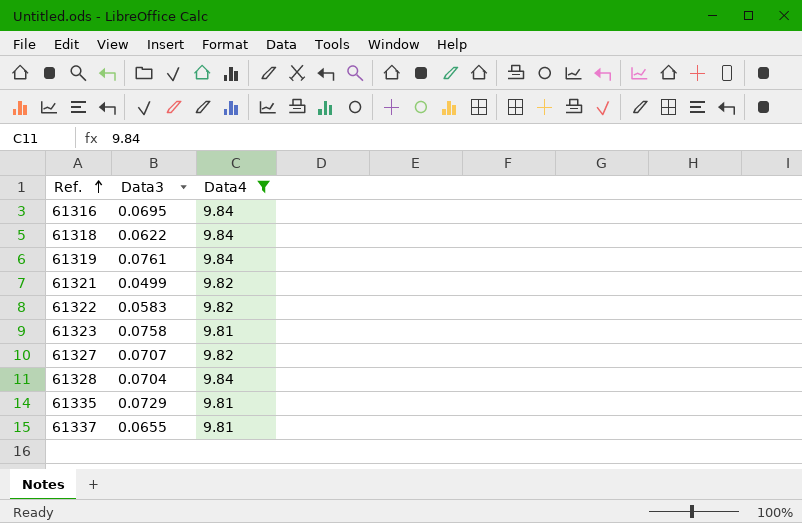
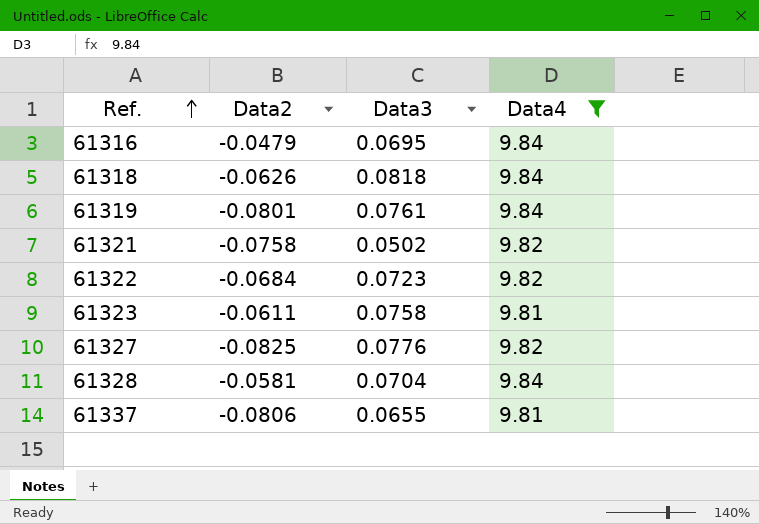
column Data2 | position: none -> 2
row 61335: 0.0729 | 9.81 -> none
61318 | Data3: 0.0622 -> 0.0818
61321 | Data3: 0.0499 -> 0.0502
61322 | Data3: 0.0583 -> 0.0723
61327 | Data3: 0.0707 -> 0.0776

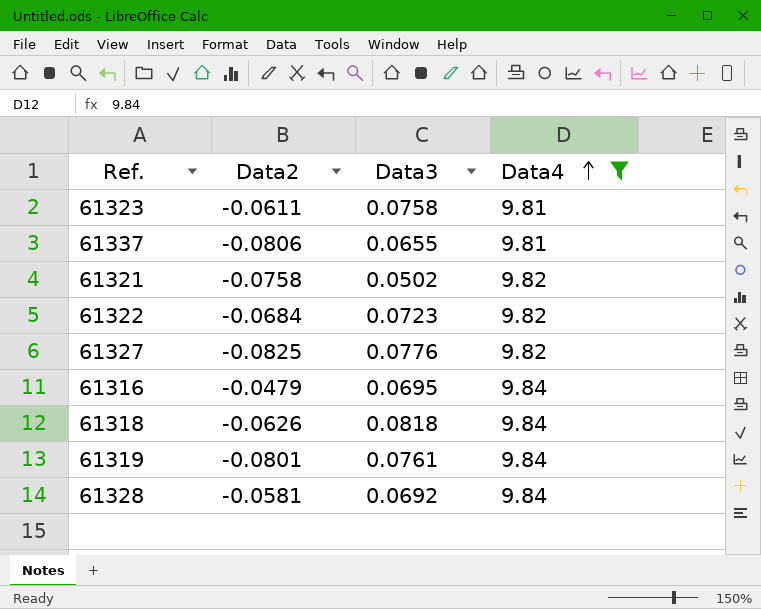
row order: Ref. ascending -> Data4 ascending
61328 | Data3: 0.0704 -> 0.0692

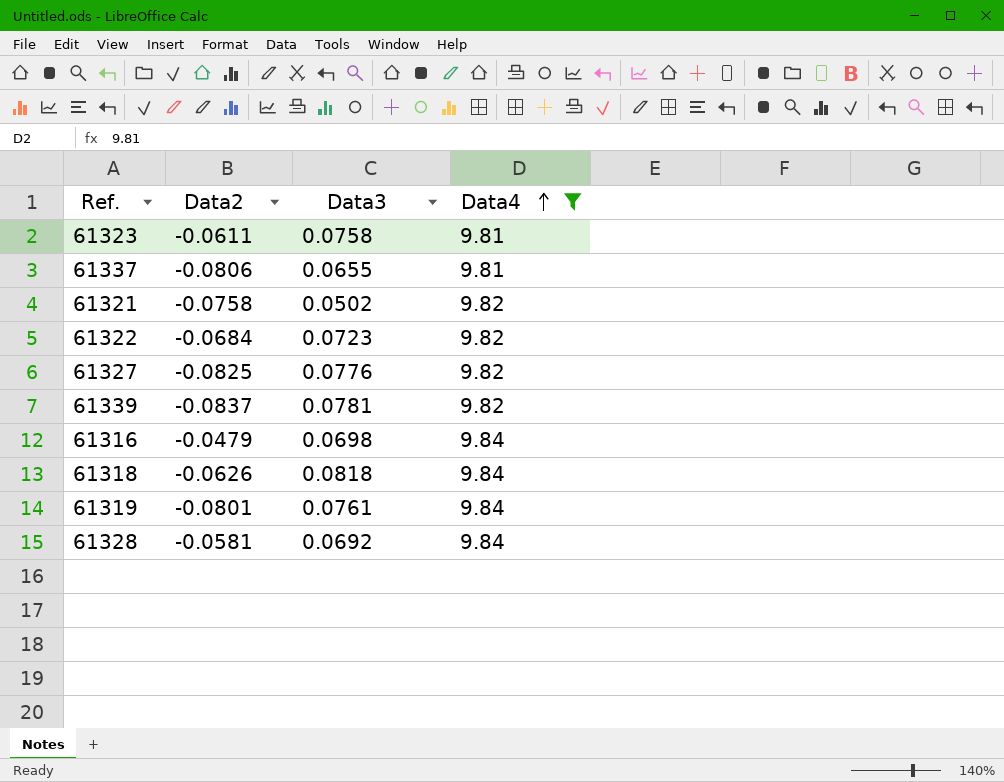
row 61339: none -> -0.0837 | 0.0781 | 9.82
61316 | Data3: 0.0695 -> 0.0698

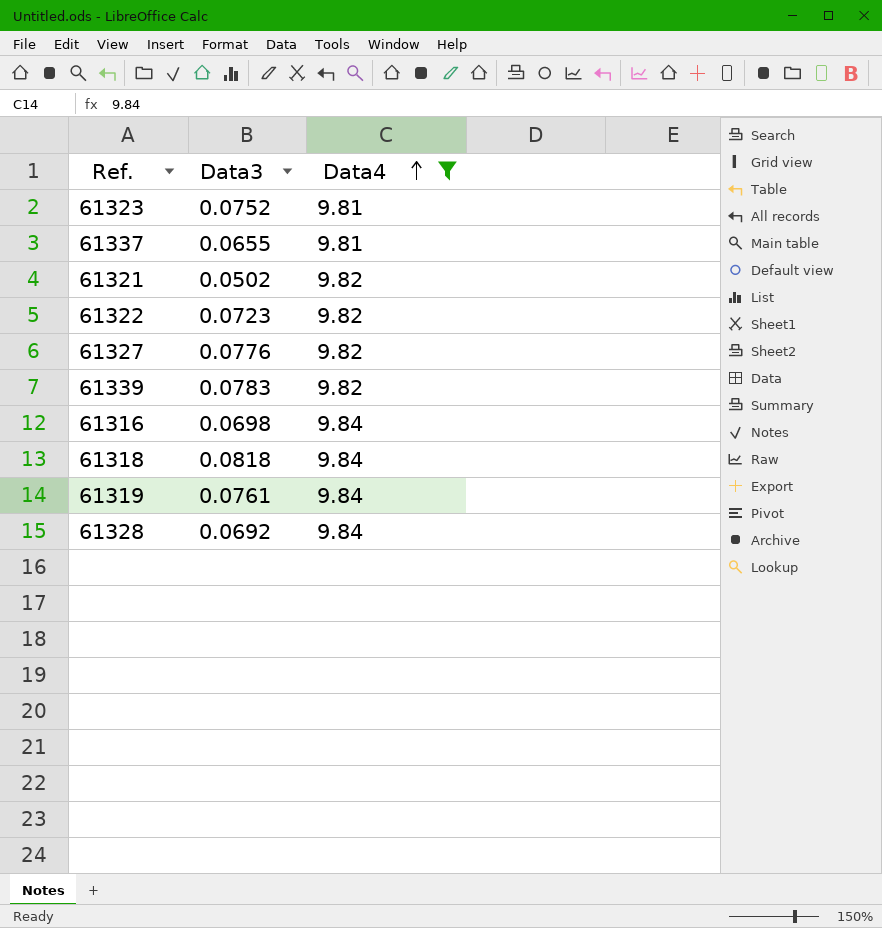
column Data2 | position: 2 -> none
61323 | Data3: 0.0758 -> 0.0752
61339 | Data3: 0.0781 -> 0.0783

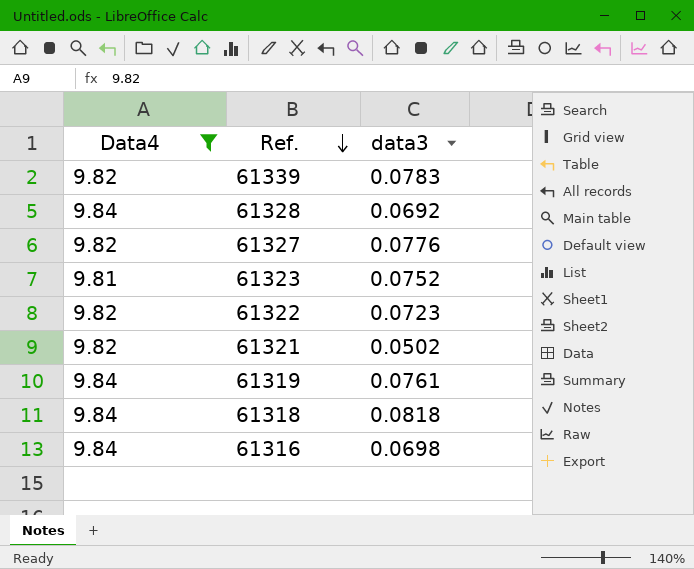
row order: Data4 ascending -> Ref. descending
column Data4 | position: 3 -> 1
column name: Data3 -> data3
row 61337: 0.0655 | 9.81 -> none

